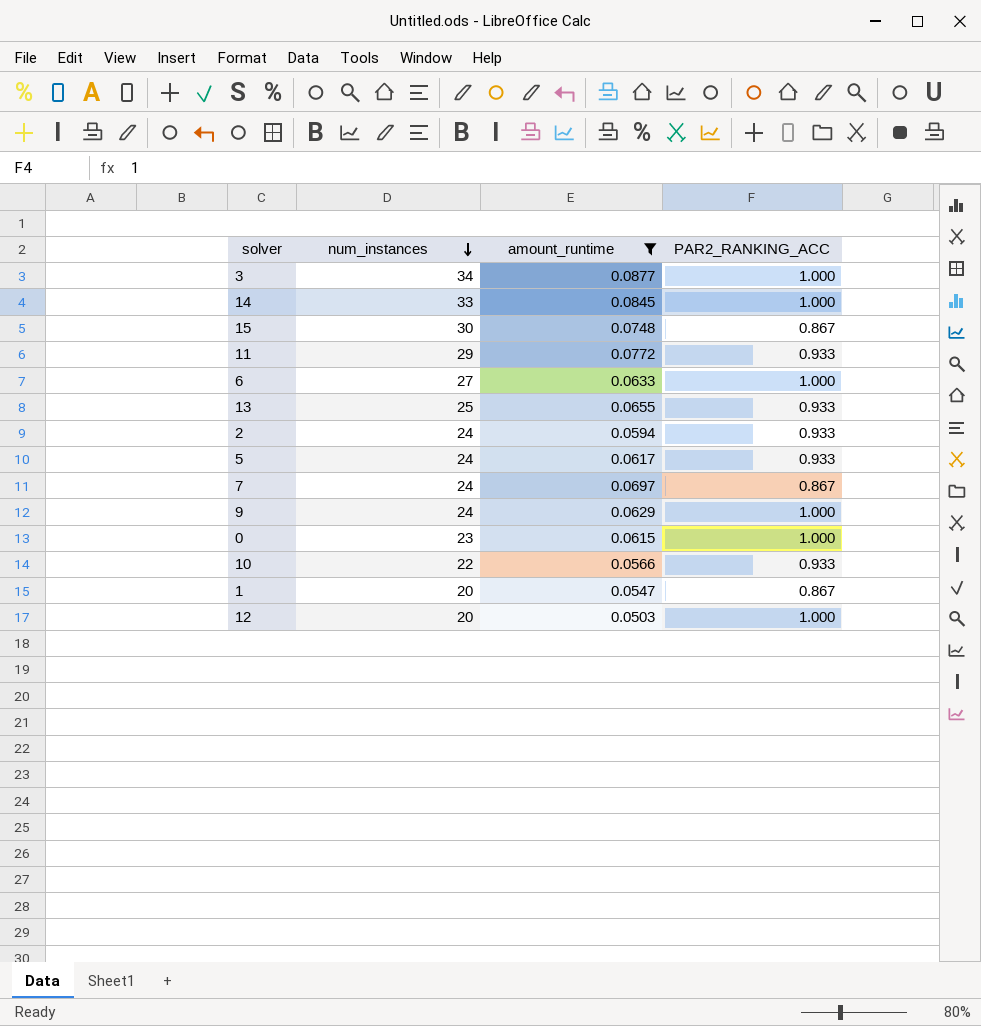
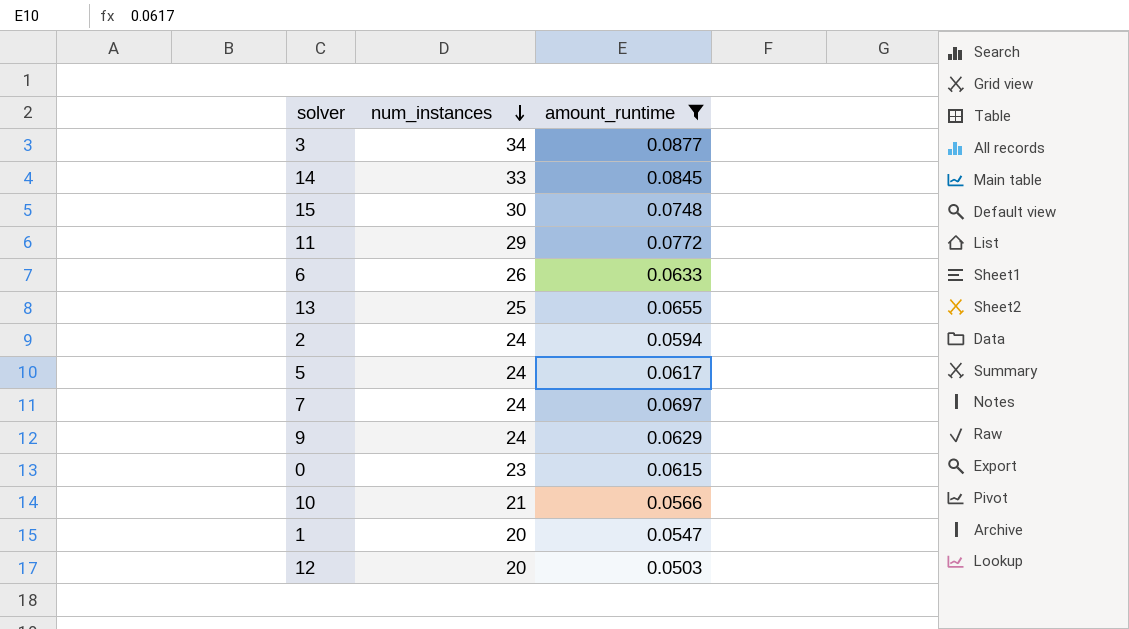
column PAR2_RANKING_ACC | position: 4 -> none
6 | num_instances: 27 -> 26
10 | num_instances: 22 -> 21

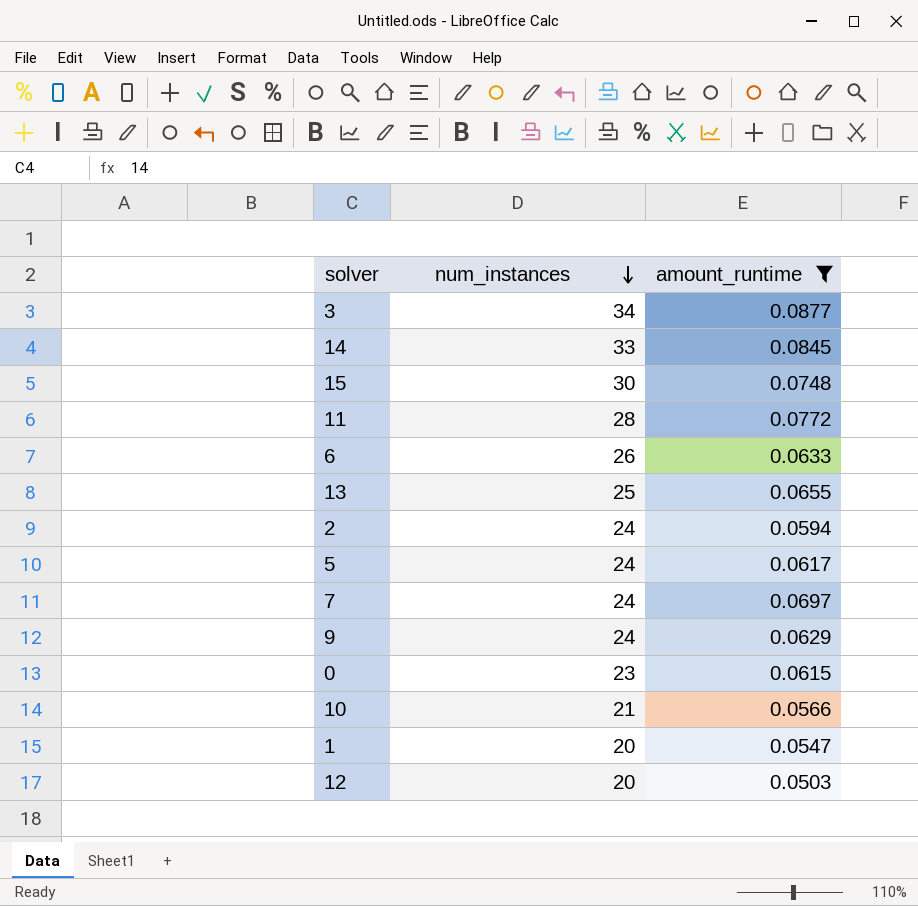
11 | num_instances: 29 -> 28

